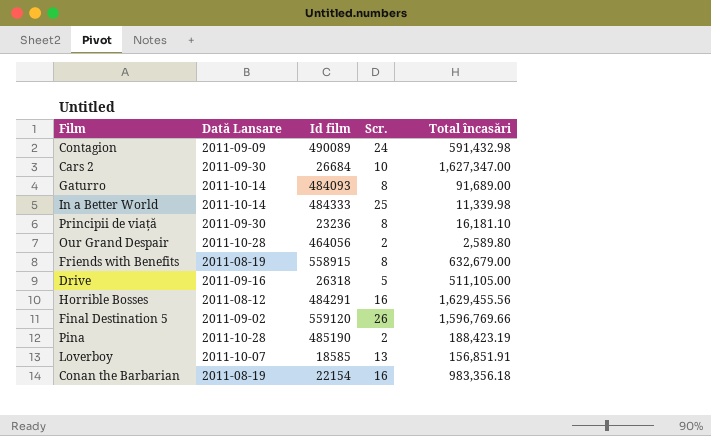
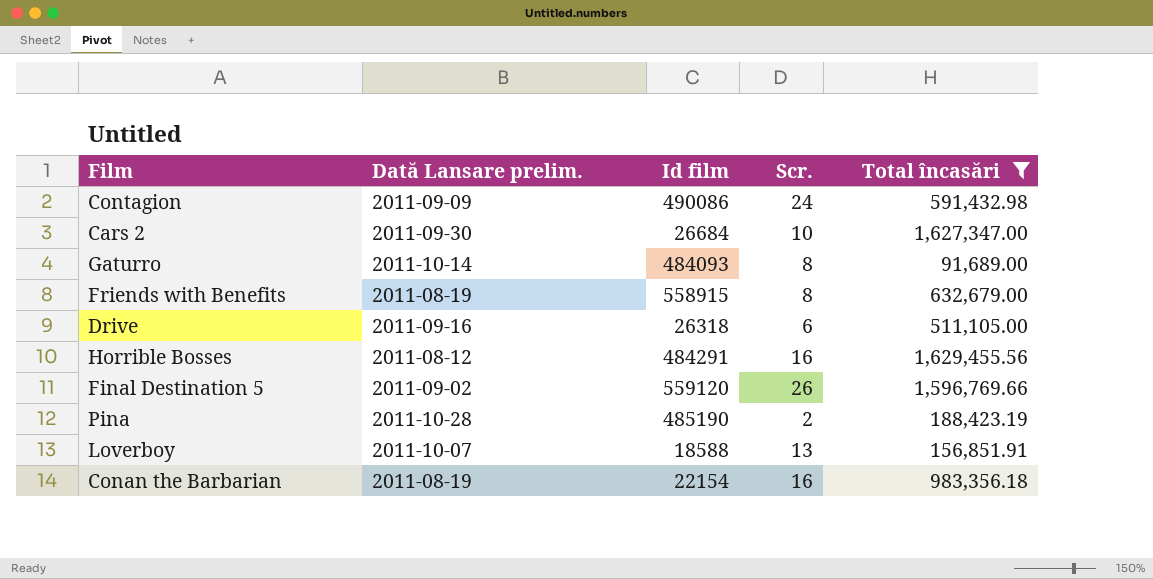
filter: none -> Total încasări >= 91,689.00
column name: Dată Lansare -> Dată Lansare prelim.
Contagion | Id film: 490089 -> 490086
Drive | Scr.: 5 -> 6
Loverboy | Id film: 18585 -> 18588

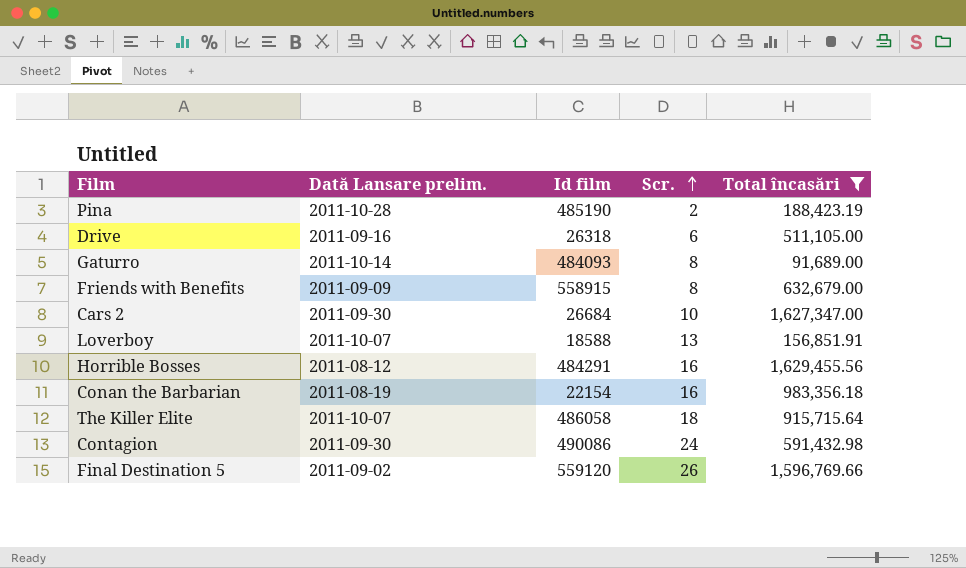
row order: none -> Scr. ascending
Friends with Benefits | Dată Lansare prelim.: 2011-08-19 -> 2011-09-09
row The Killer Elite: none -> 2011-10-07 | 486058 | 18 | 915,715.64
Contagion | Dată Lansare prelim.: 2011-09-09 -> 2011-09-30

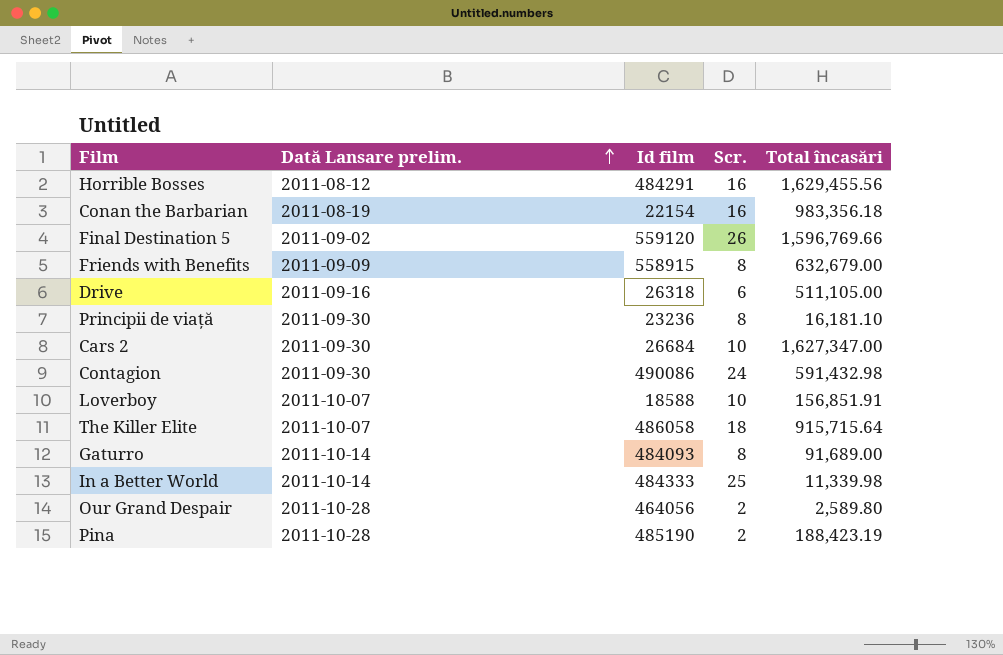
filter: Total încasări >= 91,689.00 -> none
row order: Scr. ascending -> Dată Lansare prelim. ascending
Loverboy | Scr.: 13 -> 10

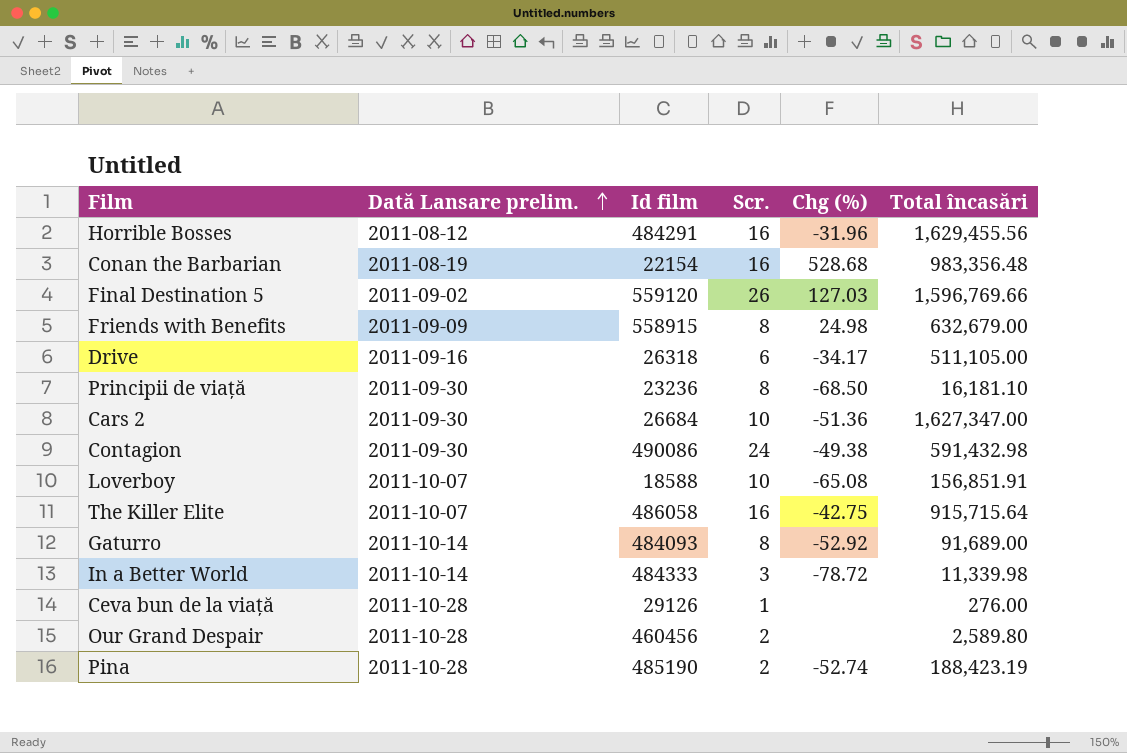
column Chg (%) | position: none -> 5
Conan the Barbarian | Total încasări: 983,356.18 -> 983,356.48
The Killer Elite | Scr.: 18 -> 16
In a Better World | Scr.: 25 -> 3
row Ceva bun de la viață: none -> 2011-10-28 | 29126 | 1 | none | 276.00
Our Grand Despair | Id film: 464056 -> 460456

